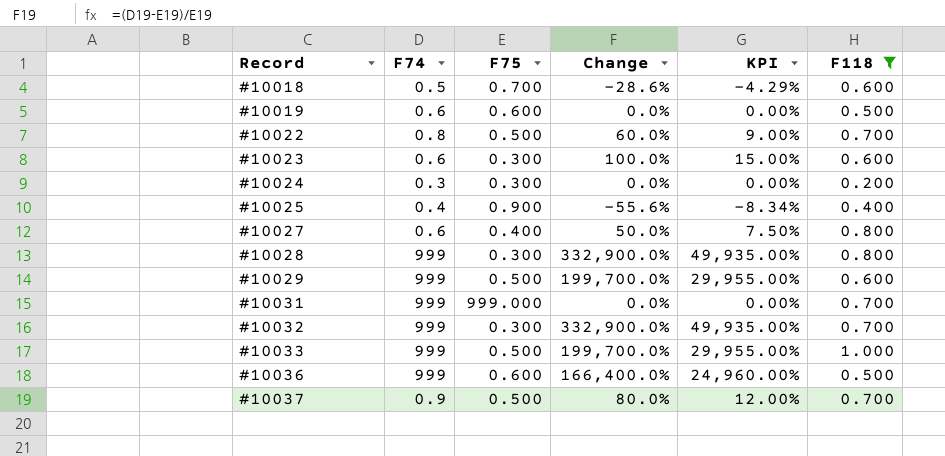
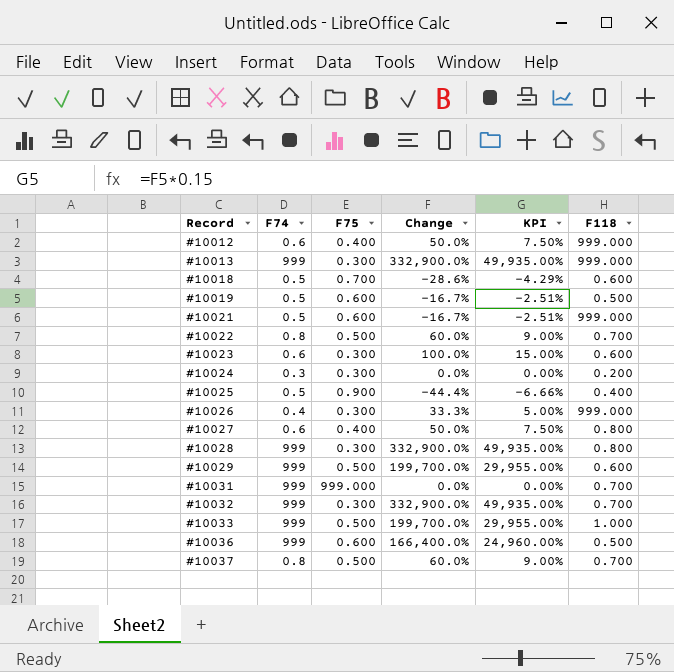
filter: F118 != 999.000 -> none
#10019 | F74: 0.6 -> 0.5
#10019 | Change: 0.0% -> -16.7%
#10019 | KPI: 0.00% -> -2.51%
#10025 | F74: 0.4 -> 0.5
#10025 | Change: -55.6% -> -44.4%
#10025 | KPI: -8.34% -> -6.66%
#10037 | F74: 0.9 -> 0.8
#10037 | Change: 80.0% -> 60.0%
#10037 | KPI: 12.00% -> 9.00%

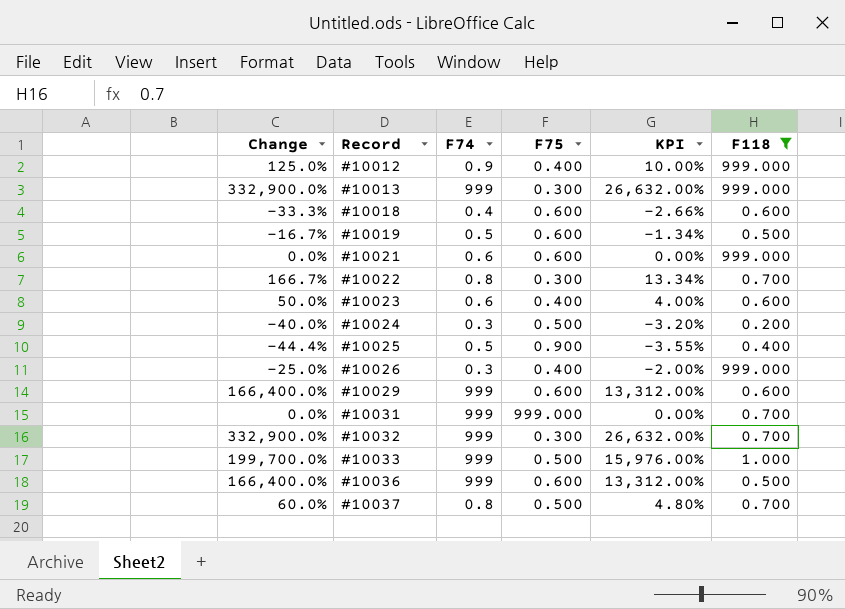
filter: none -> F118 != 0.800
column Change | position: 4 -> 1
column KPI | formula: [Change] * 0.15 -> [Change] * 0.08
#10012 | Change: 50.0% -> 125.0%
#10012 | F74: 0.6 -> 0.9
#10018 | Change: -28.6% -> -33.3%
#10018 | F74: 0.5 -> 0.4
#10018 | F75: 0.700 -> 0.600
#10021 | Change: -16.7% -> 0.0%
#10021 | F74: 0.5 -> 0.6
#10022 | Change: 60.0% -> 166.7%
#10022 | F75: 0.500 -> 0.300
#10023 | Change: 100.0% -> 50.0%
#10023 | F75: 0.300 -> 0.400
#10024 | Change: 0.0% -> -40.0%
#10024 | F75: 0.300 -> 0.500
#10026 | Change: 33.3% -> -25.0%
#10026 | F74: 0.4 -> 0.3
#10026 | F75: 0.300 -> 0.400
#10029 | Change: 199,700.0% -> 166,400.0%
#10029 | F75: 0.500 -> 0.600

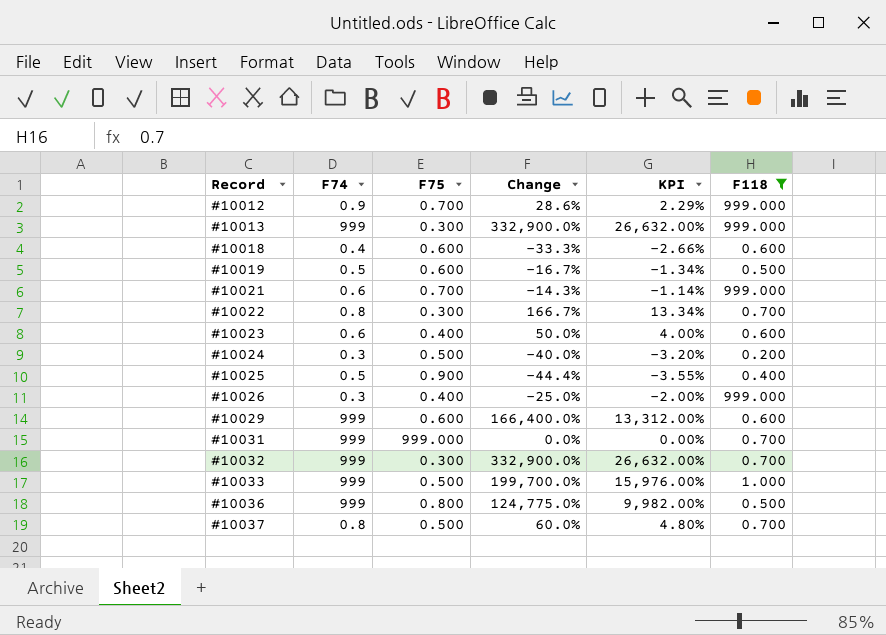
column Change | position: 1 -> 4
#10012 | F75: 0.400 -> 0.700
#10012 | Change: 125.0% -> 28.6%
#10012 | KPI: 10.00% -> 2.29%
#10021 | F75: 0.600 -> 0.700
#10021 | Change: 0.0% -> -14.3%
#10021 | KPI: 0.00% -> -1.14%
#10036 | F75: 0.600 -> 0.800
#10036 | Change: 166,400.0% -> 124,775.0%
#10036 | KPI: 13,312.00% -> 9,982.00%

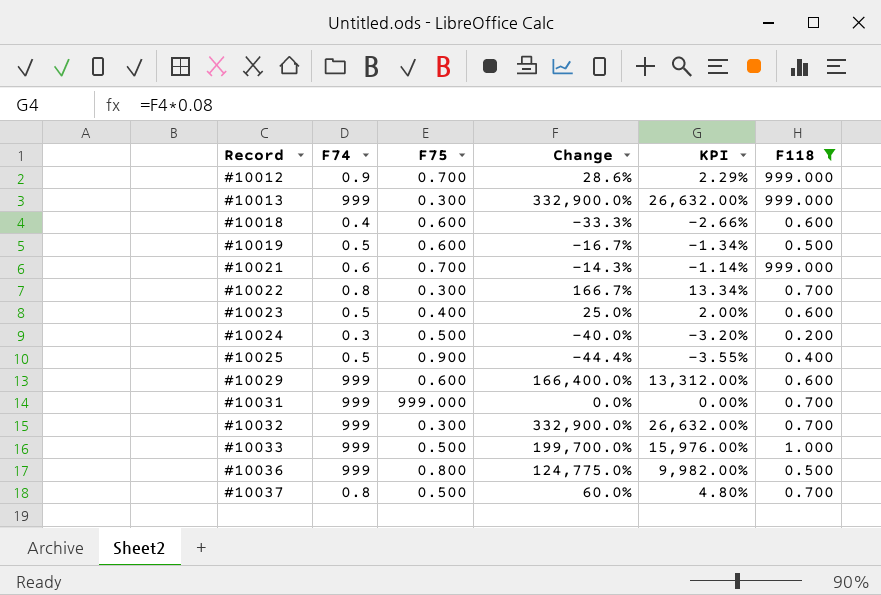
row #10026: 0.3 | 0.400 | -25.0% | -2.00% | 999.000 -> none
#10023 | F74: 0.6 -> 0.5
#10023 | Change: 50.0% -> 25.0%
#10023 | KPI: 4.00% -> 2.00%

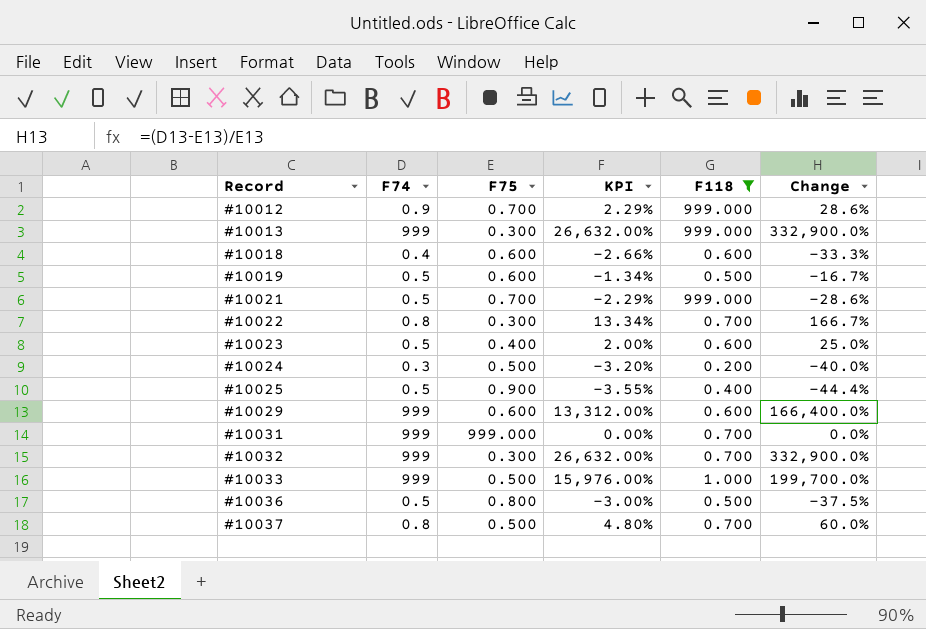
column Change | position: 4 -> 6
#10021 | F74: 0.6 -> 0.5
#10021 | KPI: -1.14% -> -2.29%
#10021 | Change: -14.3% -> -28.6%
#10036 | F74: 999 -> 0.5
#10036 | KPI: 9,982.00% -> -3.00%
#10036 | Change: 124,775.0% -> -37.5%

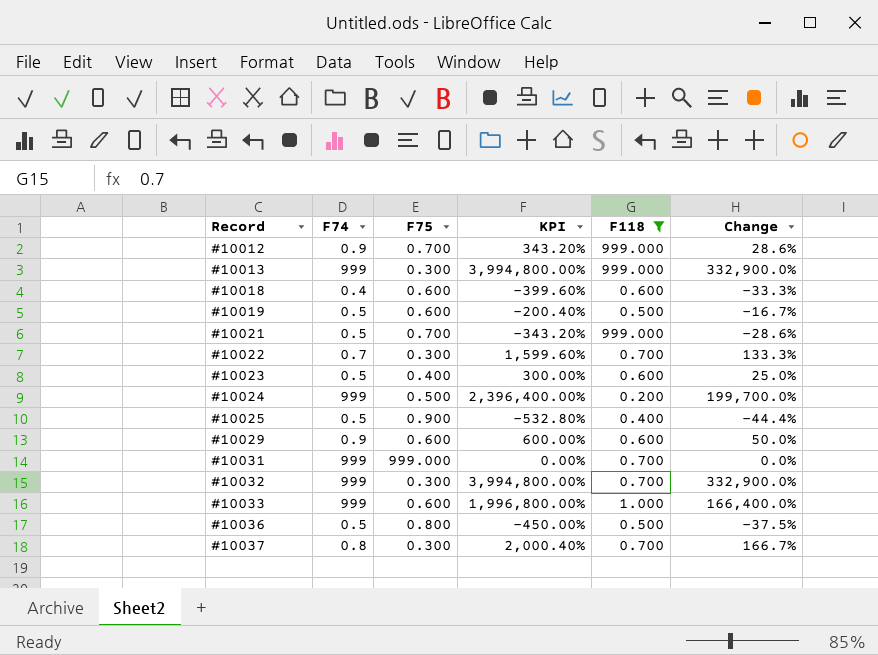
column KPI | formula: [Change] * 0.08 -> [Change] * 12
#10022 | F74: 0.8 -> 0.7
#10022 | Change: 166.7% -> 133.3%
#10024 | F74: 0.3 -> 999
#10024 | Change: -40.0% -> 199,700.0%
#10029 | F74: 999 -> 0.9
#10029 | Change: 166,400.0% -> 50.0%
#10033 | F75: 0.500 -> 0.600
#10033 | Change: 199,700.0% -> 166,400.0%
#10037 | F75: 0.500 -> 0.300
#10037 | Change: 60.0% -> 166.7%

